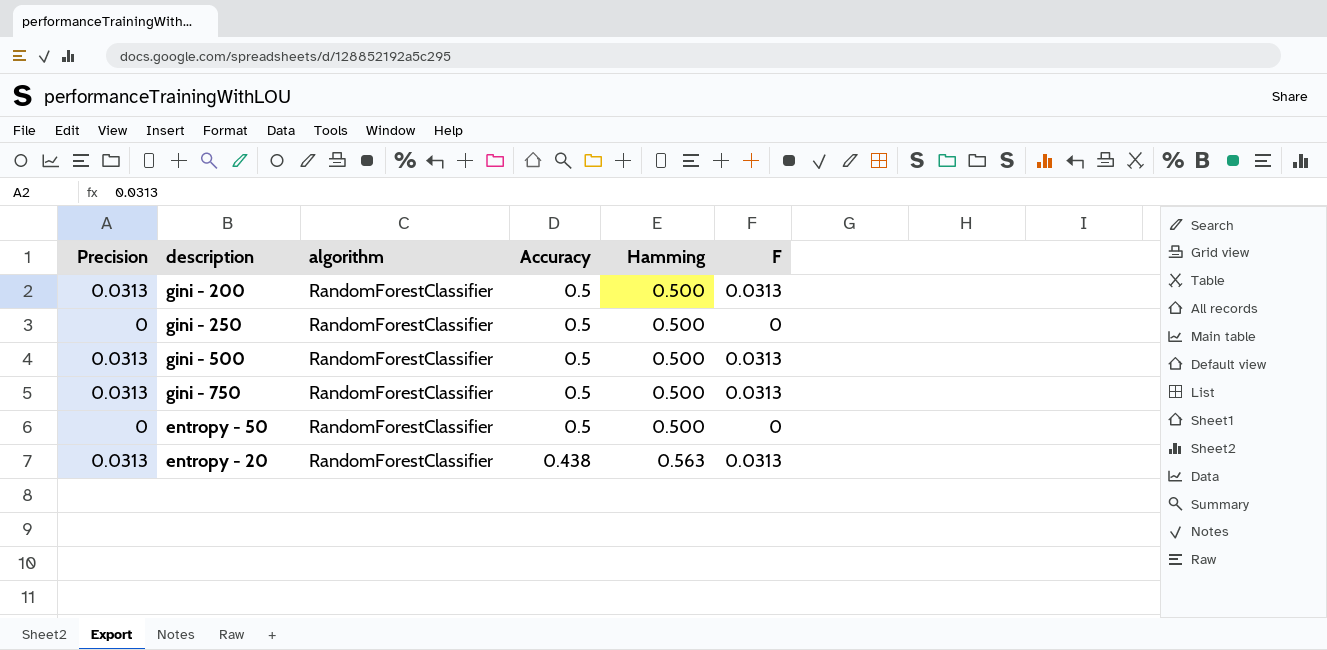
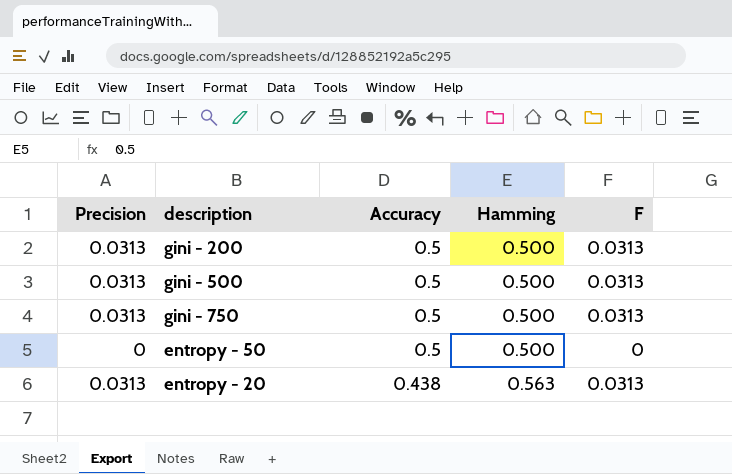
column algorithm | position: 3 -> none
row gini - 250: 0 | RandomForestClassifier | 0.5 | 0.500 | 0 -> none

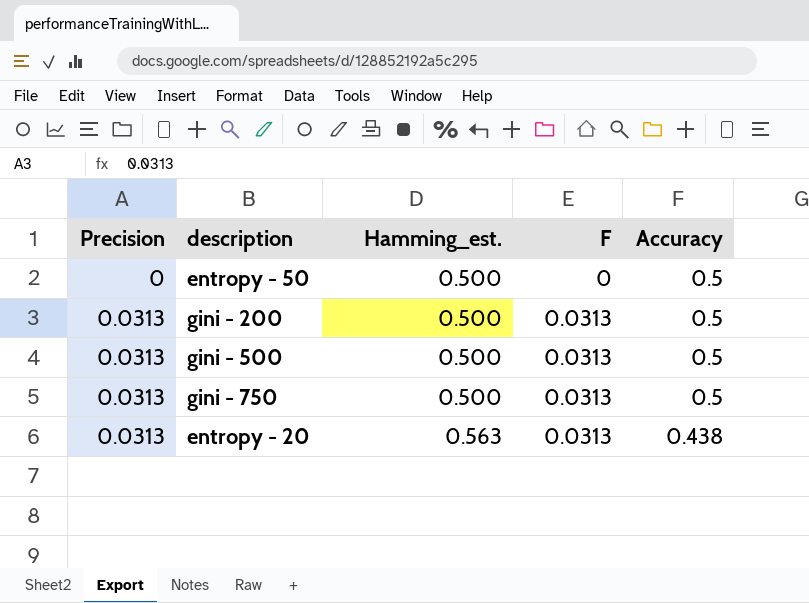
row order: Accuracy descending -> Precision ascending
column name: Hamming -> Hamming_est.
column Accuracy | position: 3 -> 5

